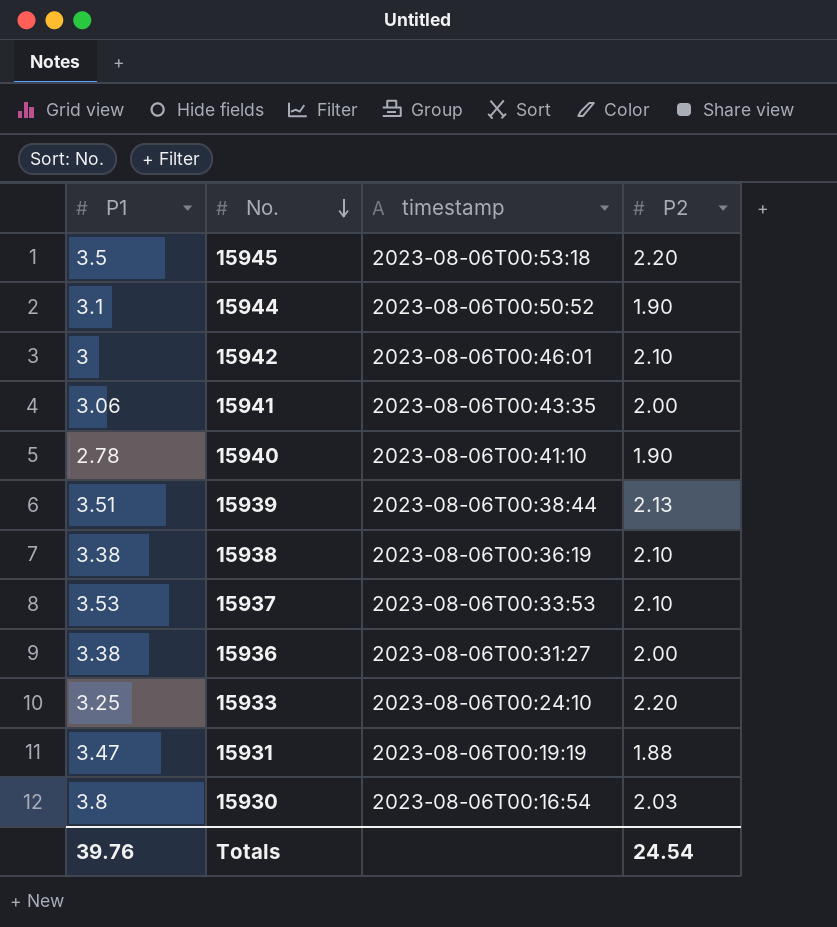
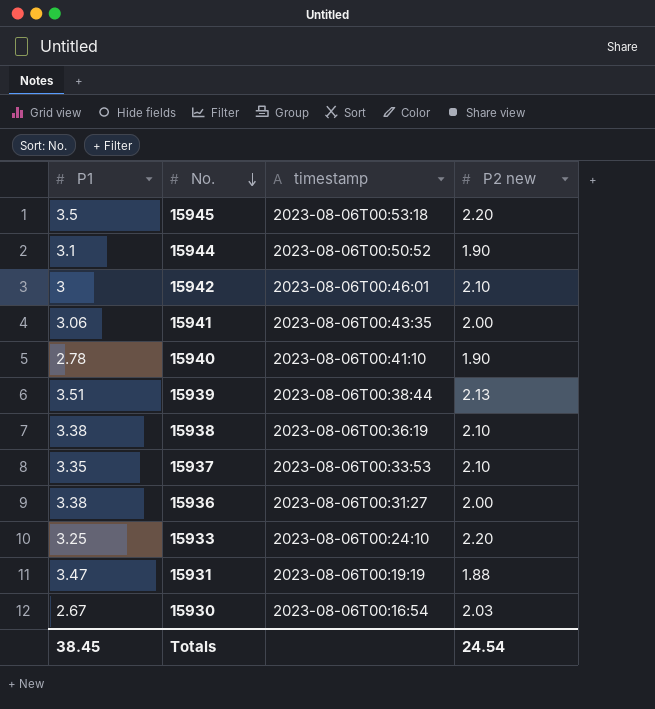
column name: P2 -> P2 new
15937 | P1: 3.53 -> 3.35
15930 | P1: 3.8 -> 2.67
Totals | P1: 39.76 -> 38.45

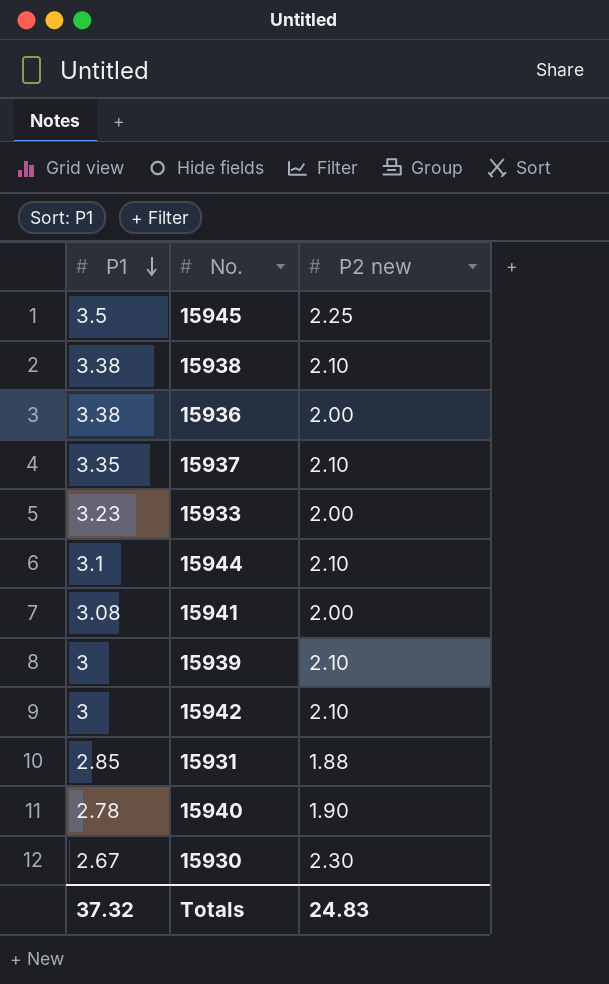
row order: No. descending -> P1 descending
column timestamp | position: 3 -> none
15945 | P2 new: 2.20 -> 2.25
15933 | P1: 3.25 -> 3.23
15933 | P2 new: 2.20 -> 2.00
15944 | P2 new: 1.90 -> 2.10
15941 | P1: 3.06 -> 3.08
15939 | P1: 3.51 -> 3
15939 | P2 new: 2.13 -> 2.10
15931 | P1: 3.47 -> 2.85
15930 | P2 new: 2.03 -> 2.30
Totals | P1: 38.45 -> 37.32
Totals | P2 new: 24.54 -> 24.83

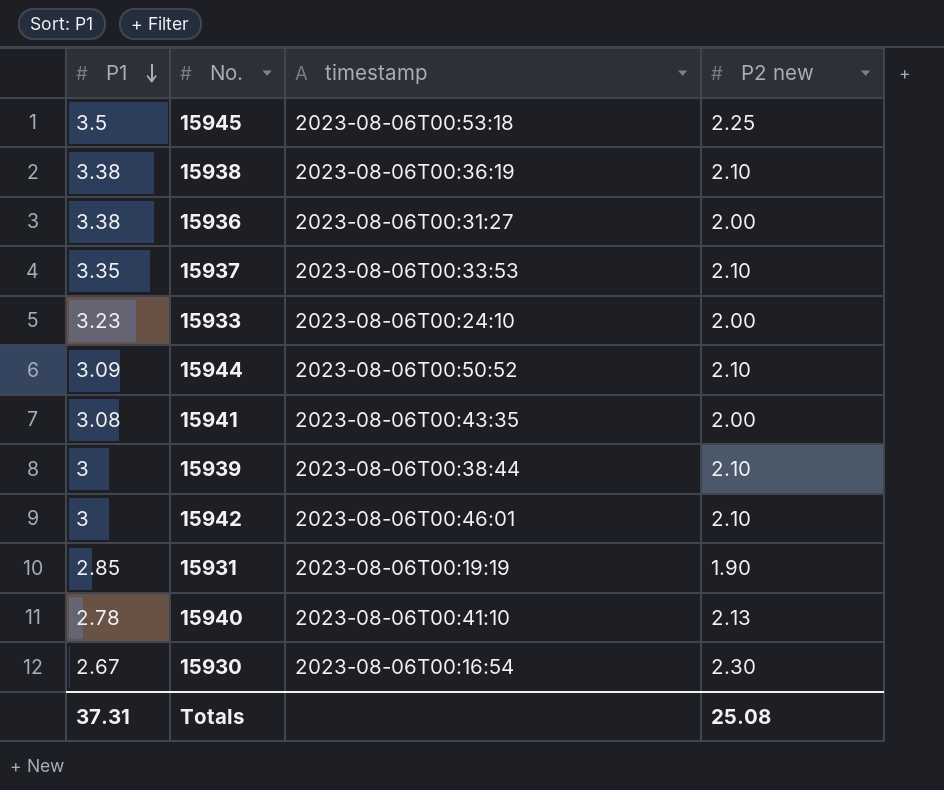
column timestamp | position: none -> 3
15944 | P1: 3.1 -> 3.09
15931 | P2 new: 1.88 -> 1.90
15940 | P2 new: 1.90 -> 2.13
Totals | P1: 37.32 -> 37.31
Totals | P2 new: 24.83 -> 25.08

